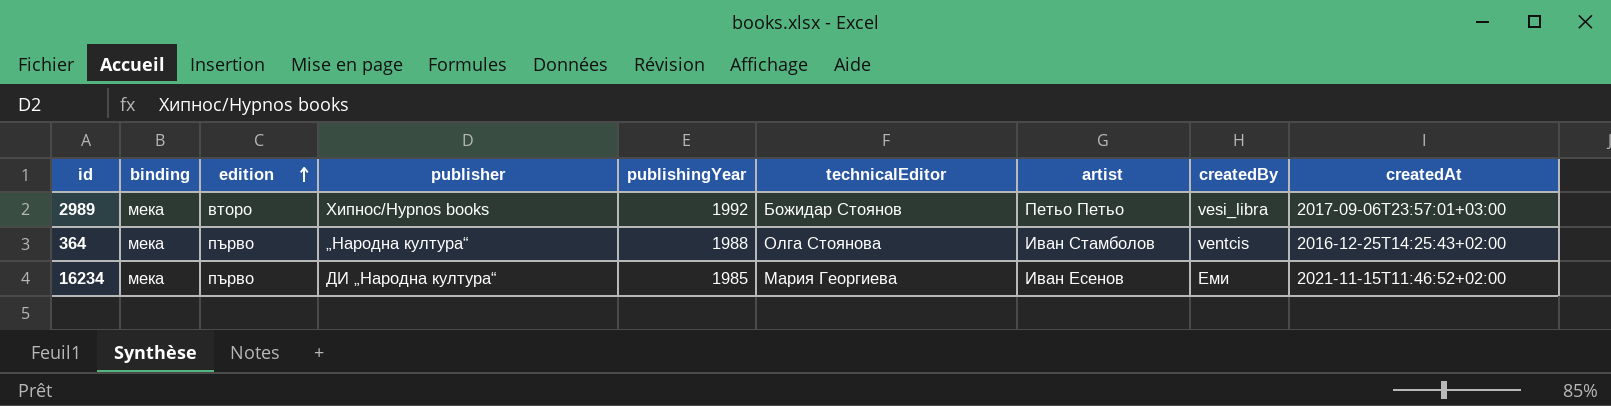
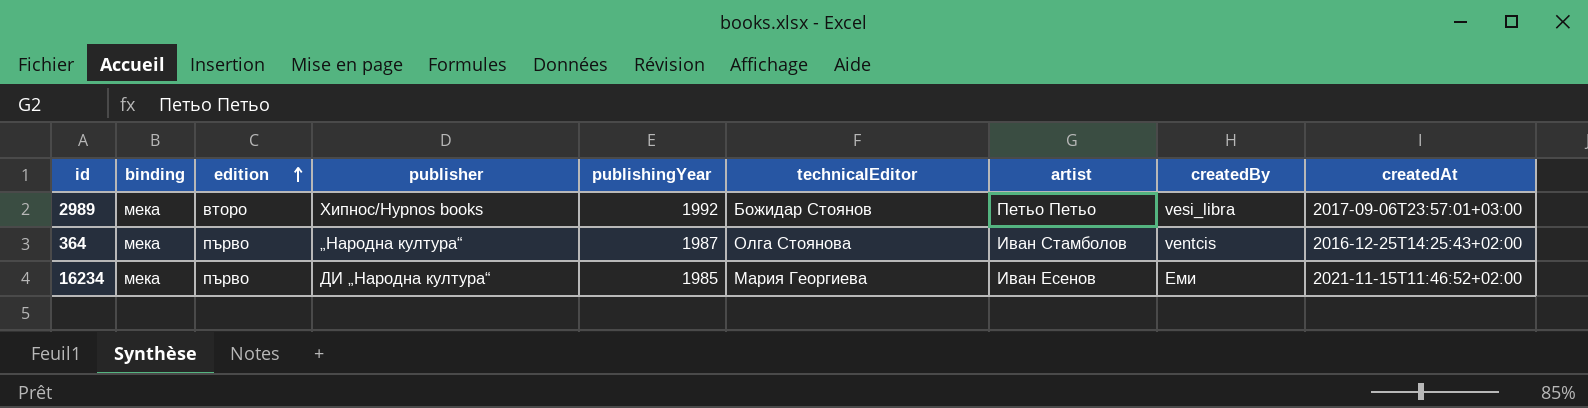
364 | publishingYear: 1988 -> 1987

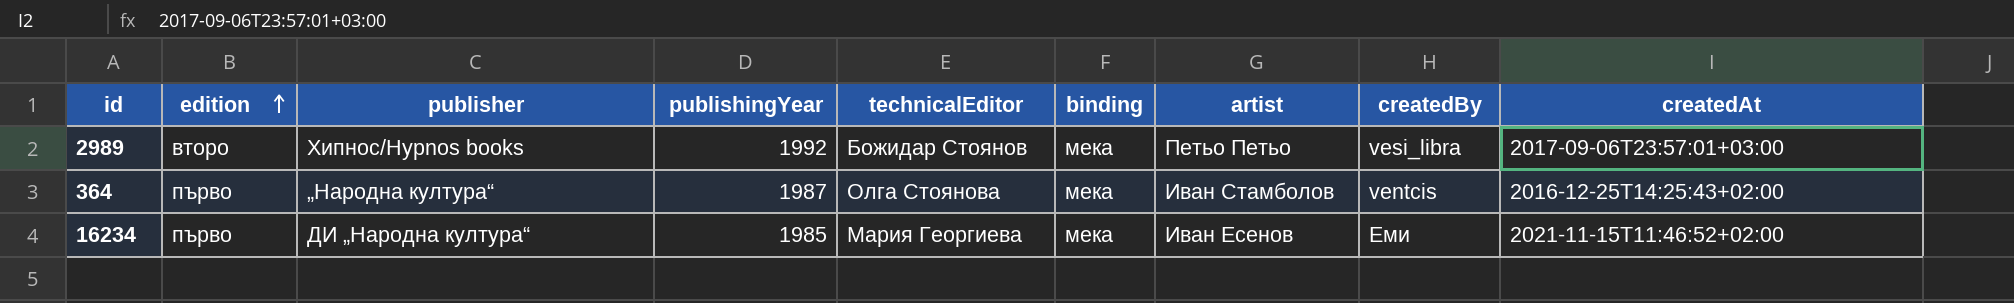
column binding | position: 2 -> 6

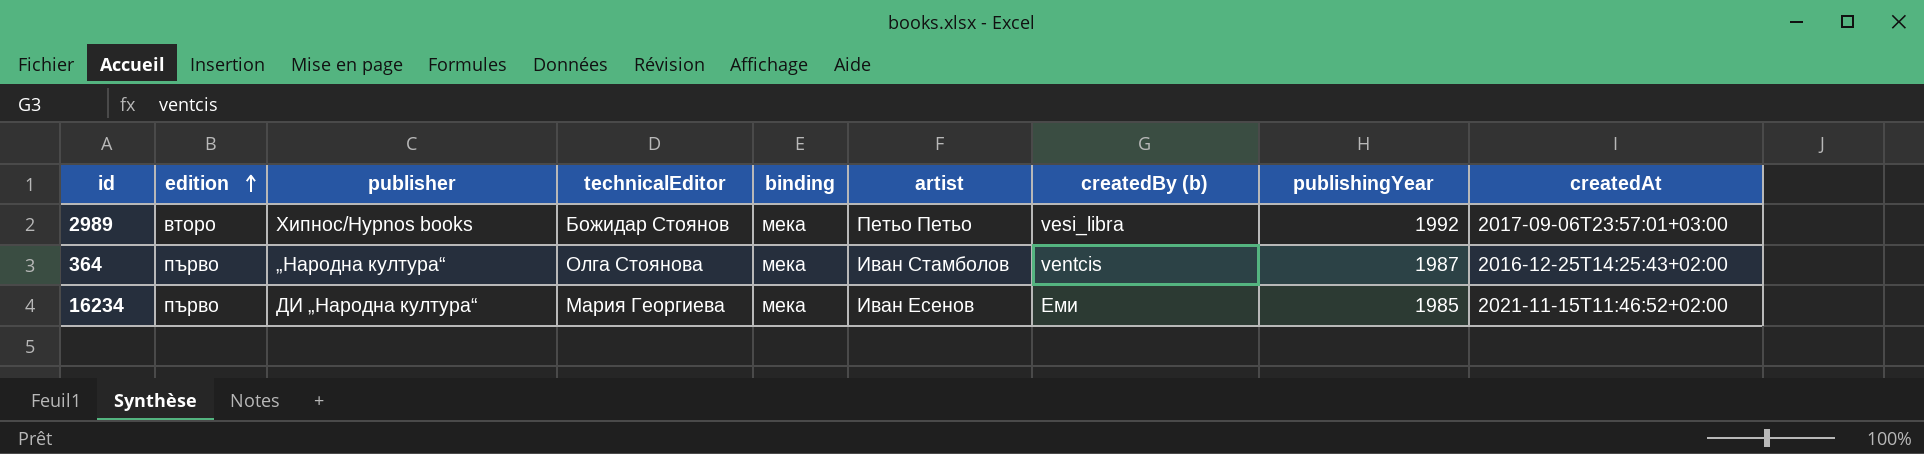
column name: createdBy -> createdBy (b)
column publishingYear | position: 4 -> 8

